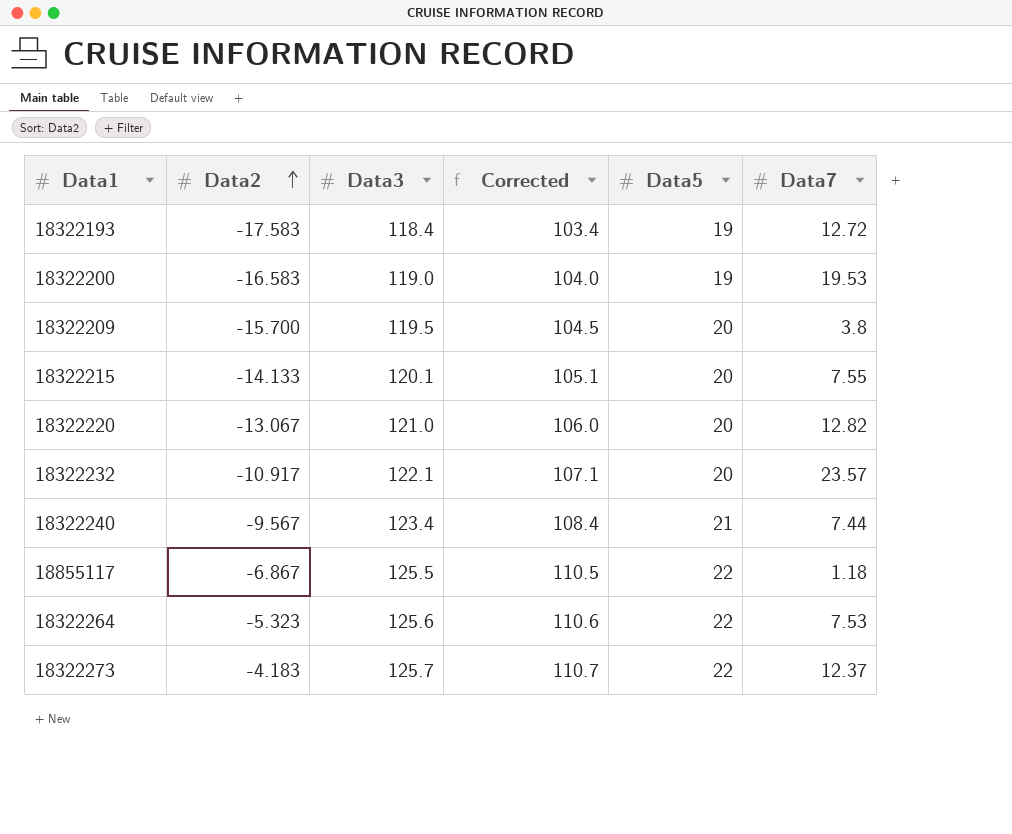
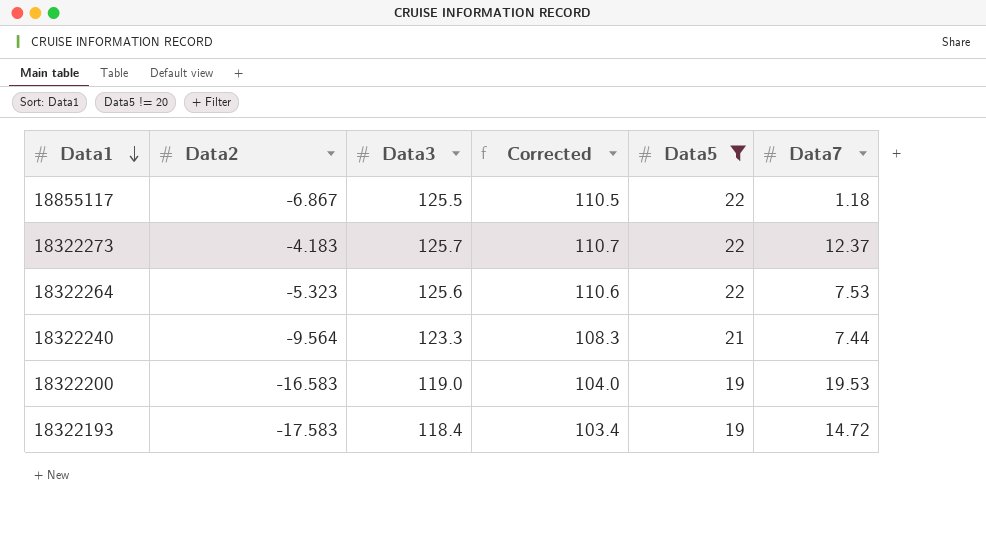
filter: none -> Data5 != 20
row order: Data2 ascending -> Data1 descending
18322240 | Data2: -9.567 -> -9.564
18322240 | Data3: 123.4 -> 123.3
18322240 | Corrected: 108.4 -> 108.3
18322193 | Data7: 12.72 -> 14.72

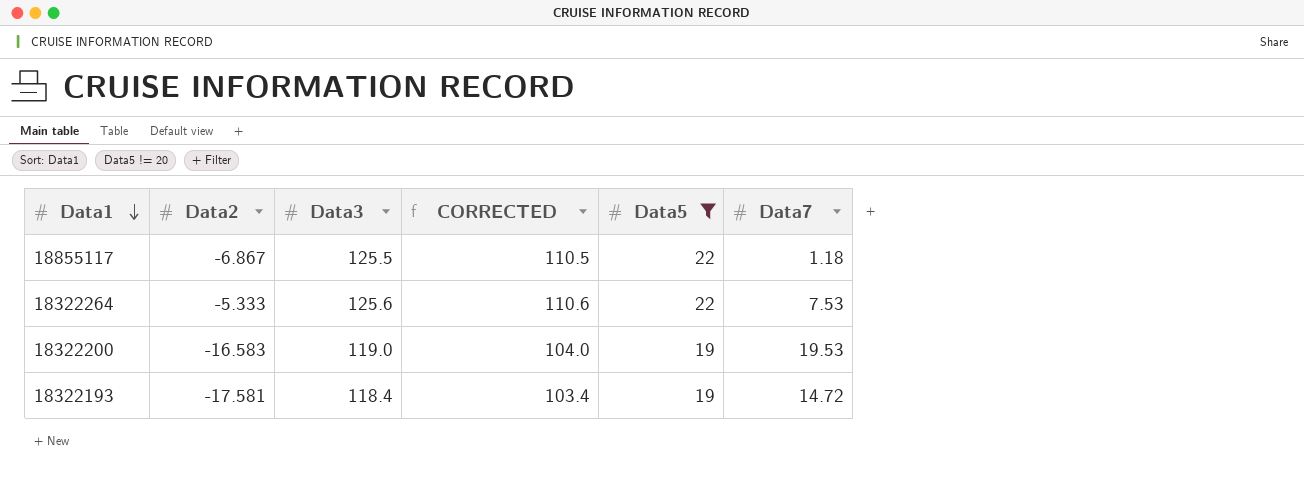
column name: Corrected -> CORRECTED
row 18322273: -4.183 | 125.7 | 110.7 | 22 | 12.37 -> none
row 18322240: -9.564 | 123.3 | 108.3 | 21 | 7.44 -> none
18322264 | Data2: -5.323 -> -5.333
18322193 | Data2: -17.583 -> -17.581

